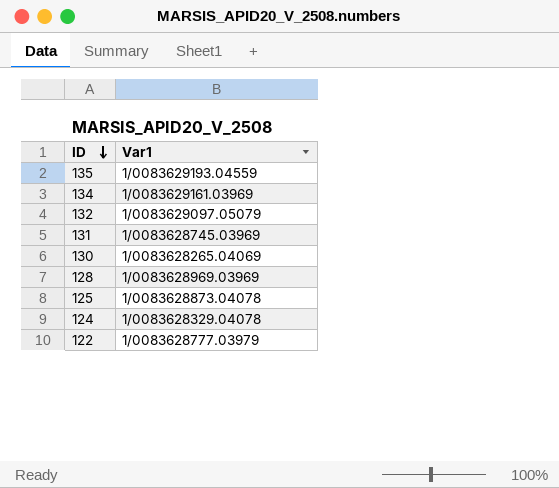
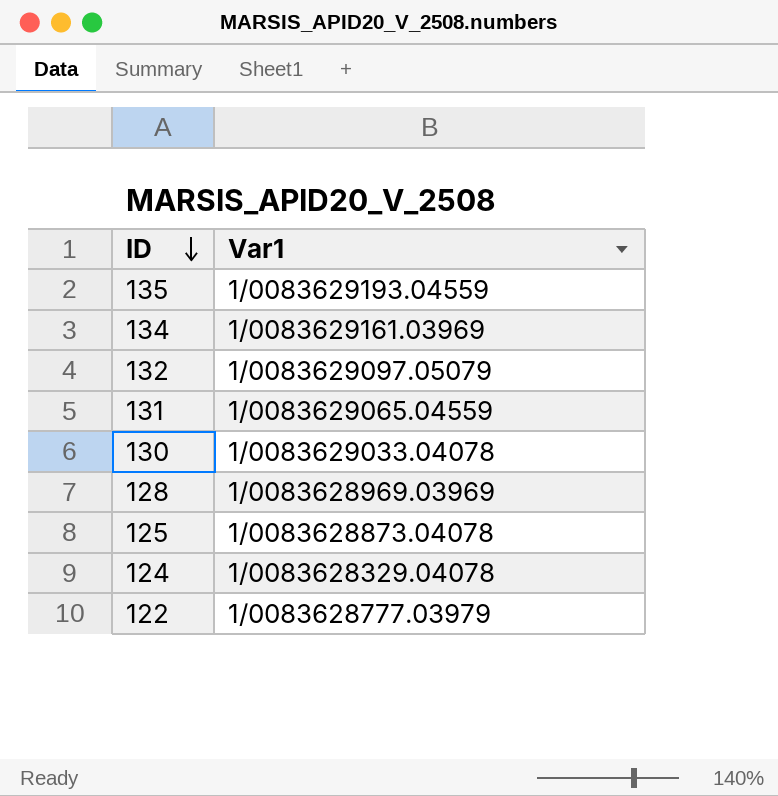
131 | Var1: 1/0083628745.03969 -> 1/0083629065.04559
130 | Var1: 1/0083628265.04069 -> 1/0083629033.04078

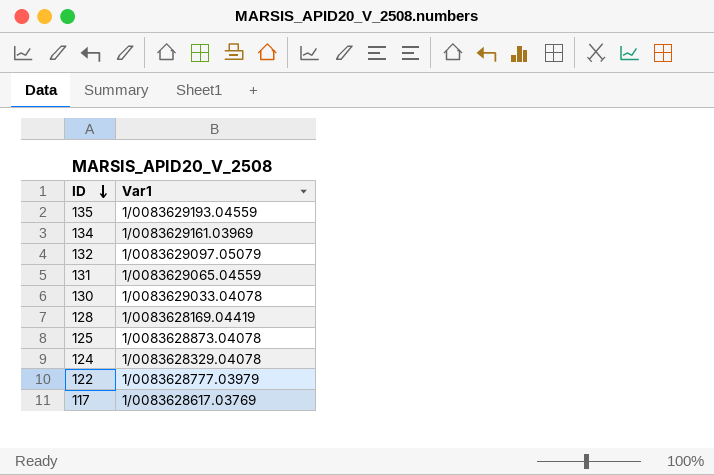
128 | Var1: 1/0083628969.03969 -> 1/0083628169.04419
row 117: none -> 1/0083628617.03769

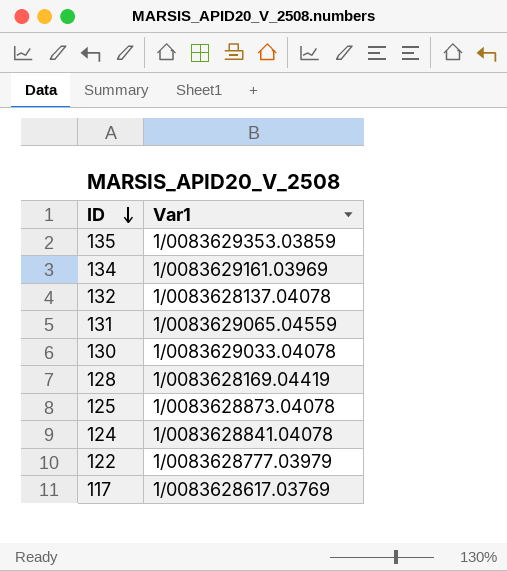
135 | Var1: 1/0083629193.04559 -> 1/0083629353.03859
132 | Var1: 1/0083629097.05079 -> 1/0083628137.04078
124 | Var1: 1/0083628329.04078 -> 1/0083628841.04078

